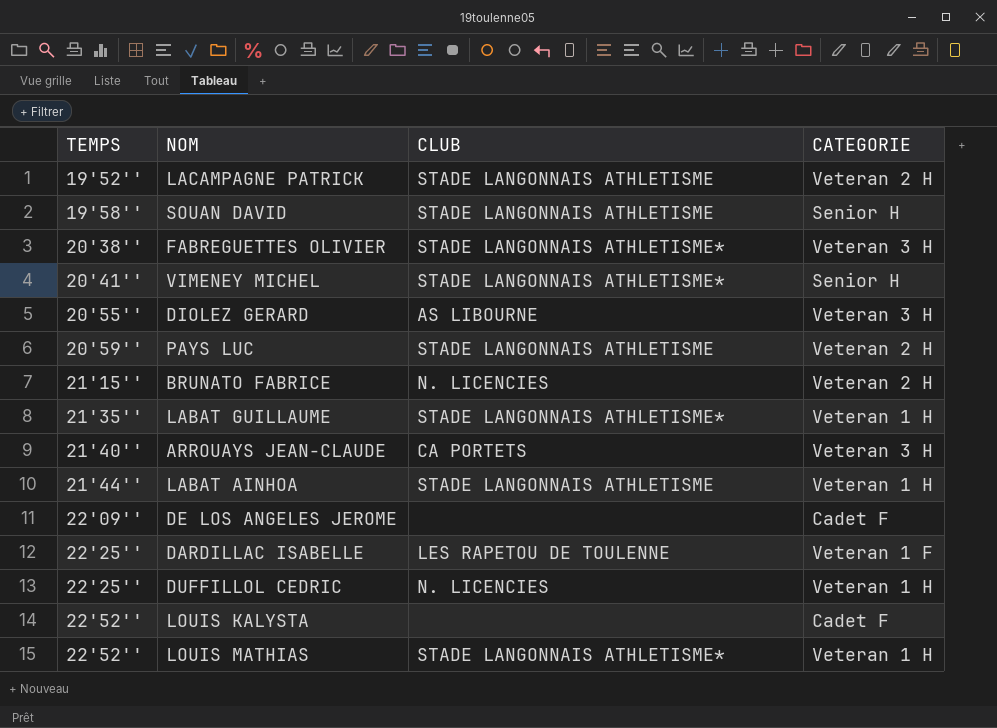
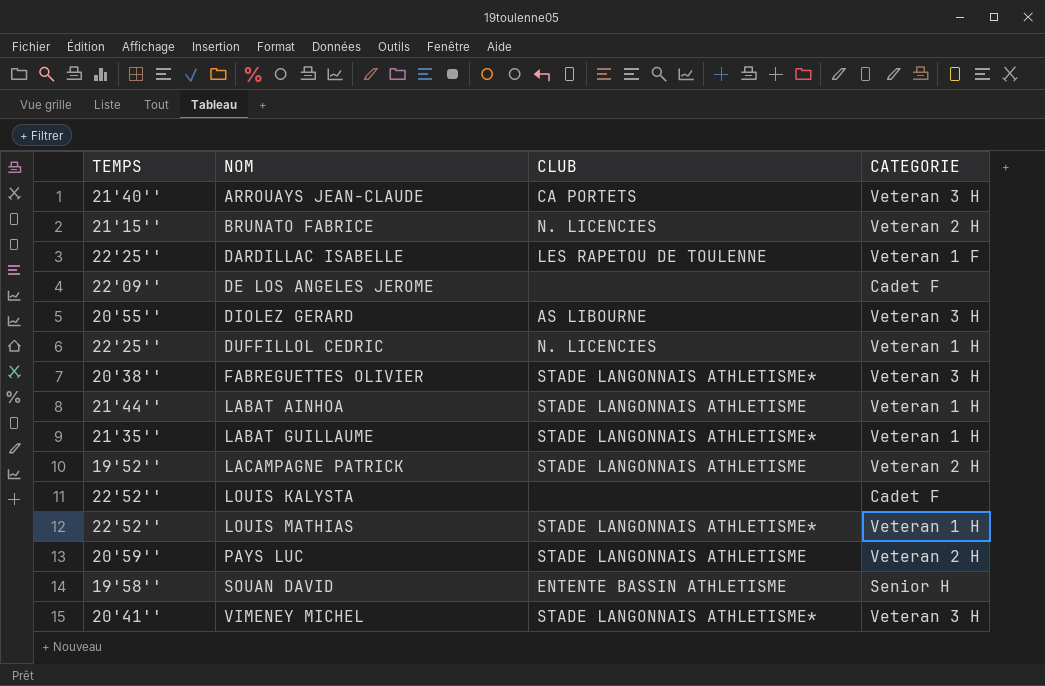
row order: TEMPS ascending -> NOM ascending
SOUAN DAVID | CLUB: STADE LANGONNAIS ATHLETISME -> ENTENTE BASSIN ATHLETISME
VIMENEY MICHEL | CATEGORIE: Senior H -> Veteran 3 H

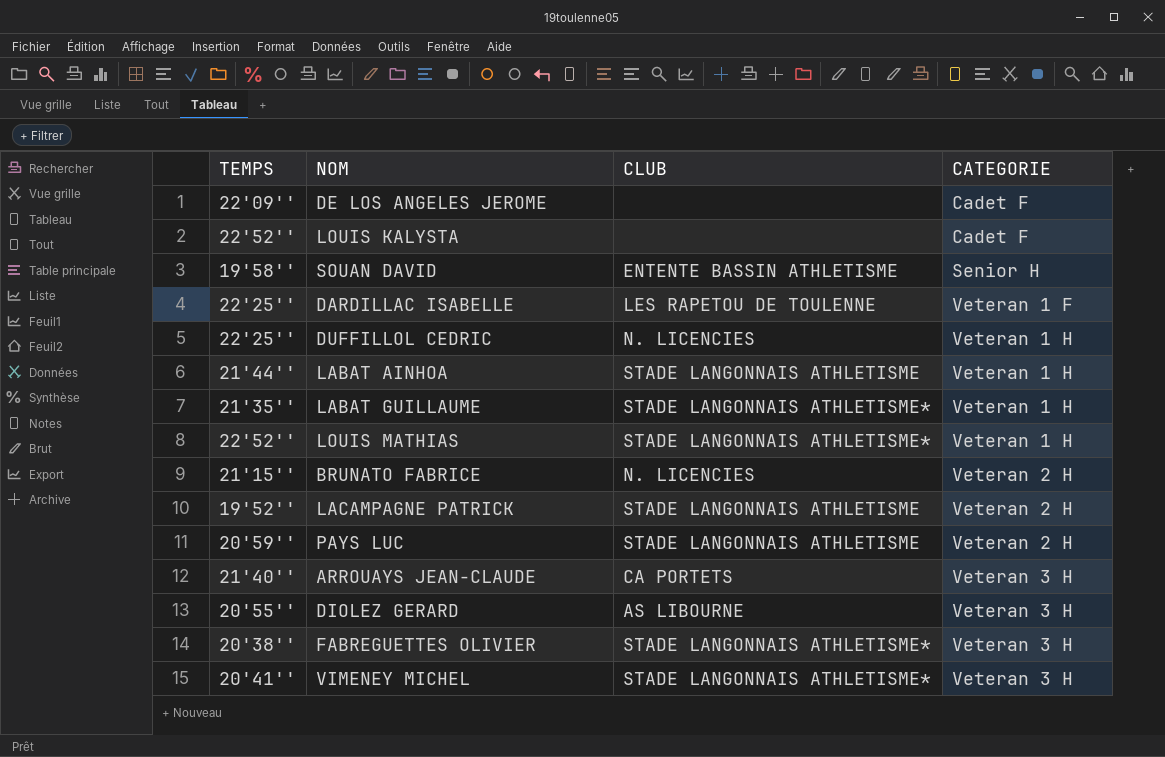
row order: NOM ascending -> CATEGORIE ascending

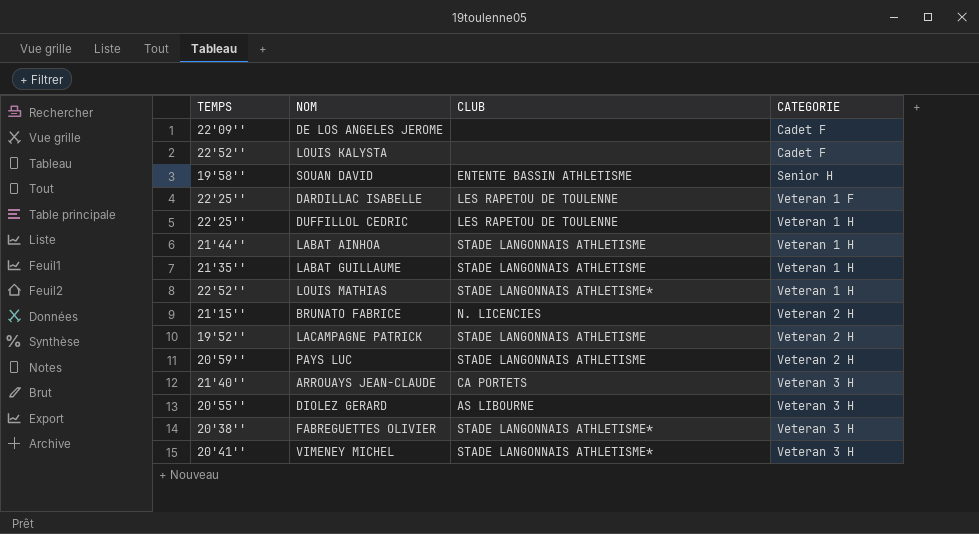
DUFFILLOL CEDRIC | CLUB: N. LICENCIES -> LES RAPETOU DE TOULENNE
LABAT GUILLAUME | CLUB: STADE LANGONNAIS ATHLETISME* -> STADE LANGONNAIS ATHLETISME

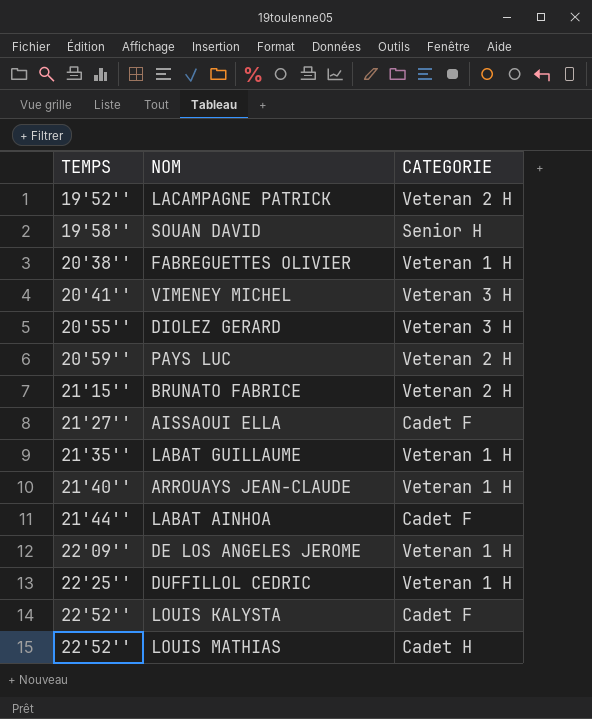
row order: CATEGORIE ascending -> TEMPS ascending
column CLUB | position: 3 -> none
row DARDILLAC ISABELLE: 22'25'' | LES RAPETOU DE TOULENNE | Veteran 1 F -> none
FABREGUETTES OLIVIER | CATEGORIE: Veteran 3 H -> Veteran 1 H
row AISSAOUI ELLA: none -> 21'27'' | Cadet F
ARROUAYS JEAN-CLAUDE | CATEGORIE: Veteran 3 H -> Veteran 1 H
LABAT AINHOA | CATEGORIE: Veteran 1 H -> Cadet F
DE LOS ANGELES JEROME | CATEGORIE: Cadet F -> Veteran 1 H
LOUIS MATHIAS | CATEGORIE: Veteran 1 H -> Cadet H

